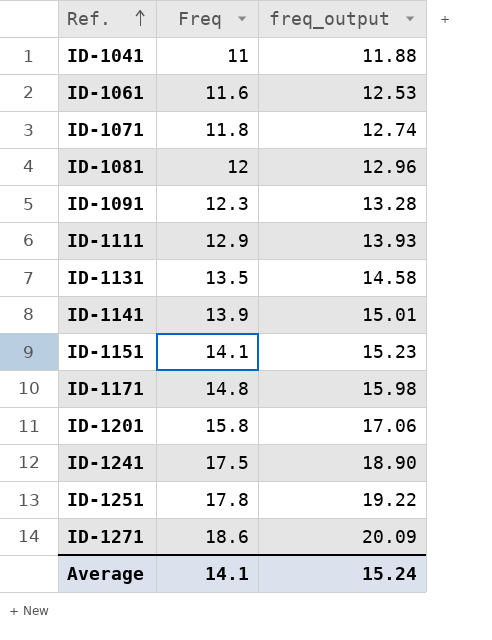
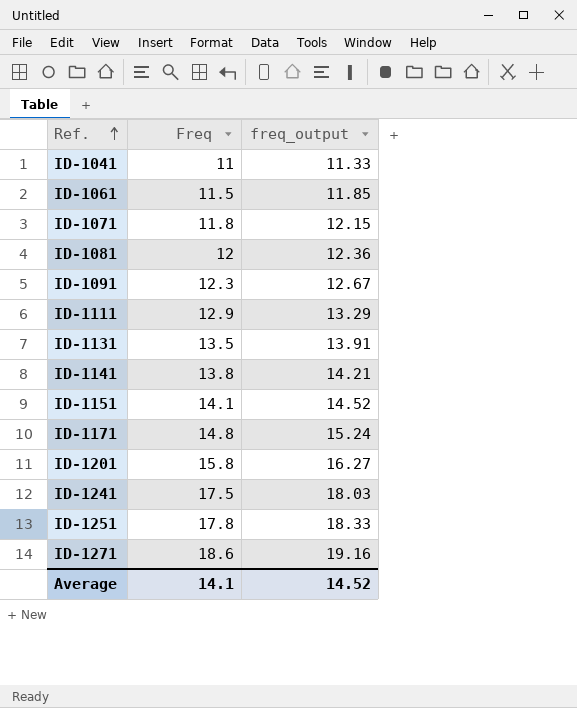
column freq_output | formula: [Freq] * 1.08 -> [Freq] * 1.03
ID-1061 | Freq: 11.6 -> 11.5
ID-1141 | Freq: 13.9 -> 13.8
Average | freq_output: 15.24 -> 14.52

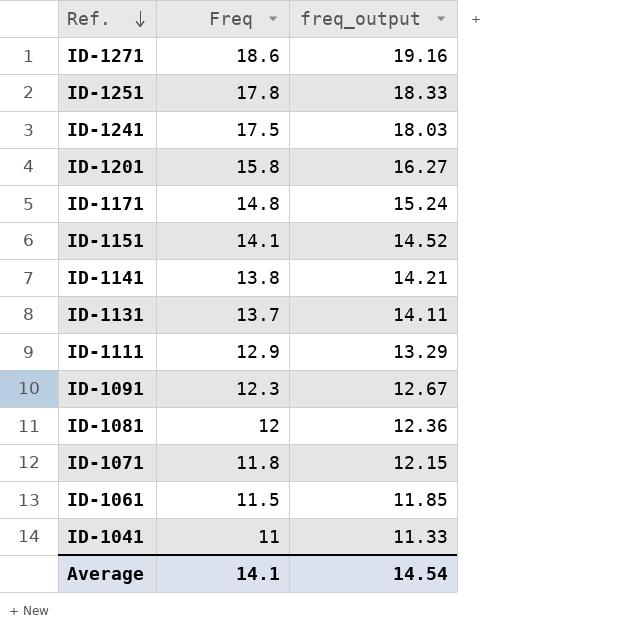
row order: Ref. ascending -> Ref. descending
ID-1131 | Freq: 13.5 -> 13.7
ID-1131 | freq_output: 13.91 -> 14.11
Average | freq_output: 14.52 -> 14.54

